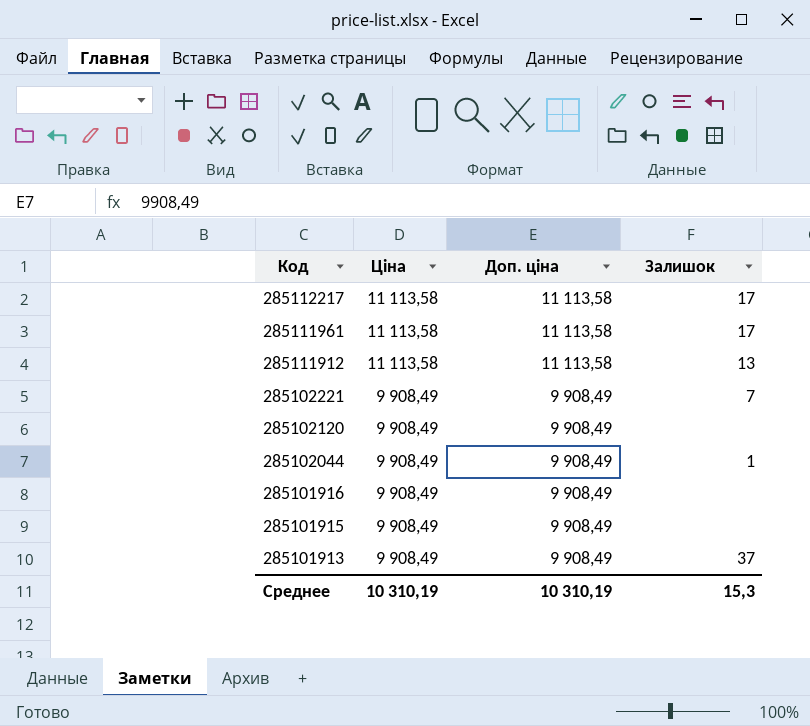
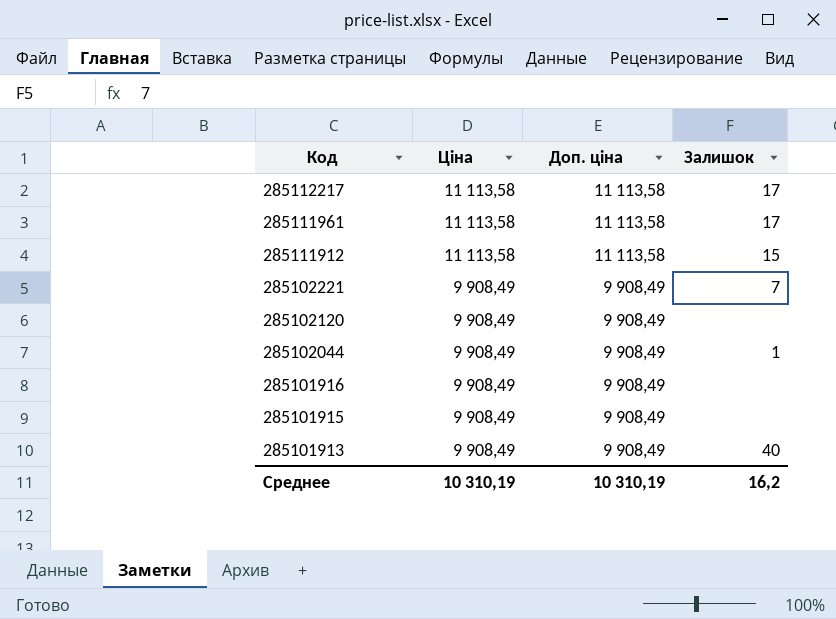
285111912 | Залишок: 13 -> 15
285101913 | Залишок: 37 -> 40
Среднее | Залишок: 15,3 -> 16,2

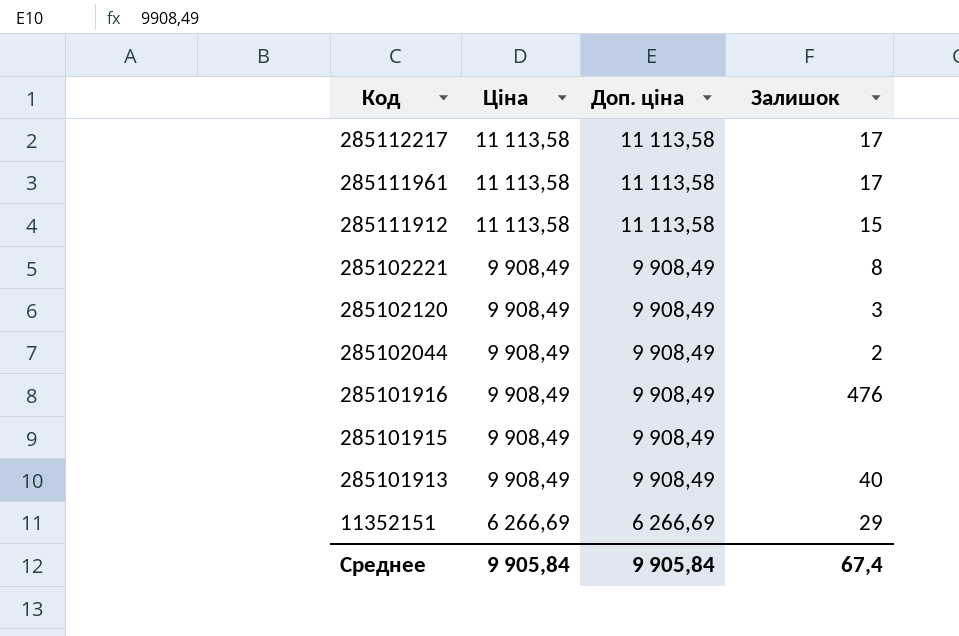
285102221 | Залишок: 7 -> 8
285102120 | Залишок: none -> 3
285102044 | Залишок: 1 -> 2
285101916 | Залишок: none -> 476
row 11352151: none -> 6 266,69 | 6 266,69 | 29
Среднее | Ціна: 10 310,19 -> 9 905,84
Среднее | Доп. ціна: 10 310,19 -> 9 905,84
Среднее | Залишок: 16,2 -> 67,4

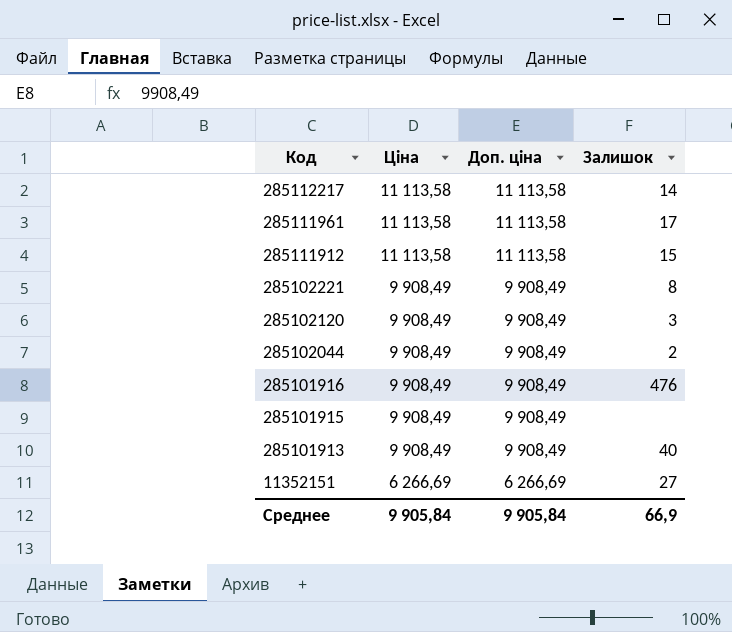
285112217 | Залишок: 17 -> 14
11352151 | Залишок: 29 -> 27
Среднее | Залишок: 67,4 -> 66,9

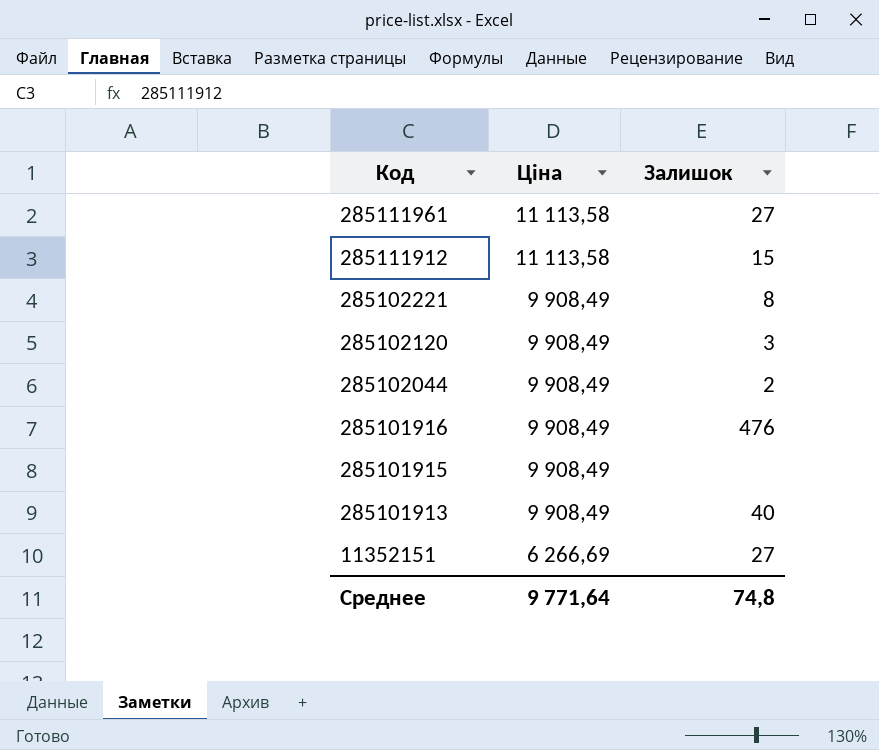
column Доп. ціна | position: 3 -> none
row 285112217: 11 113,58 | 11 113,58 | 14 -> none
285111961 | Залишок: 17 -> 27
Среднее | Ціна: 9 905,84 -> 9 771,64
Среднее | Залишок: 66,9 -> 74,8

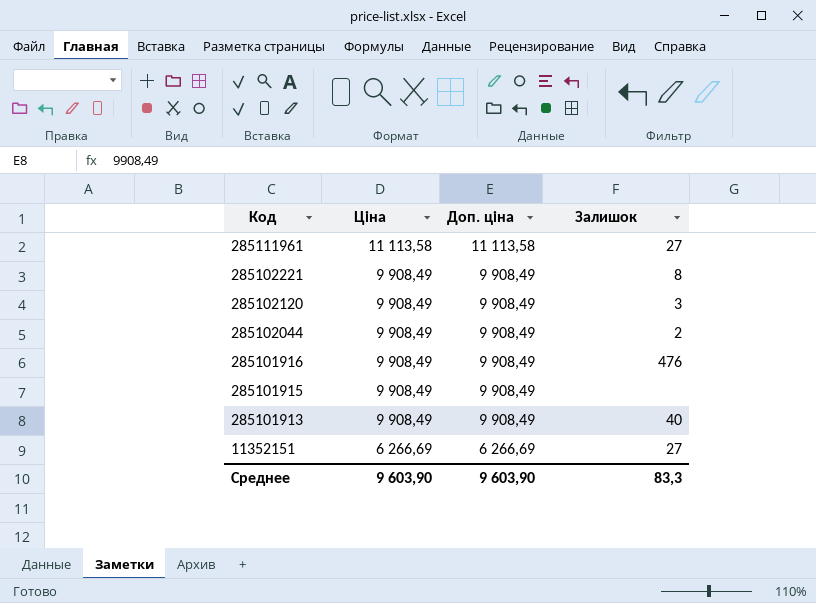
column Доп. ціна | position: none -> 3
row 285111912: 11 113,58 | 15 -> none
Среднее | Ціна: 9 771,64 -> 9 603,90
Среднее | Залишок: 74,8 -> 83,3

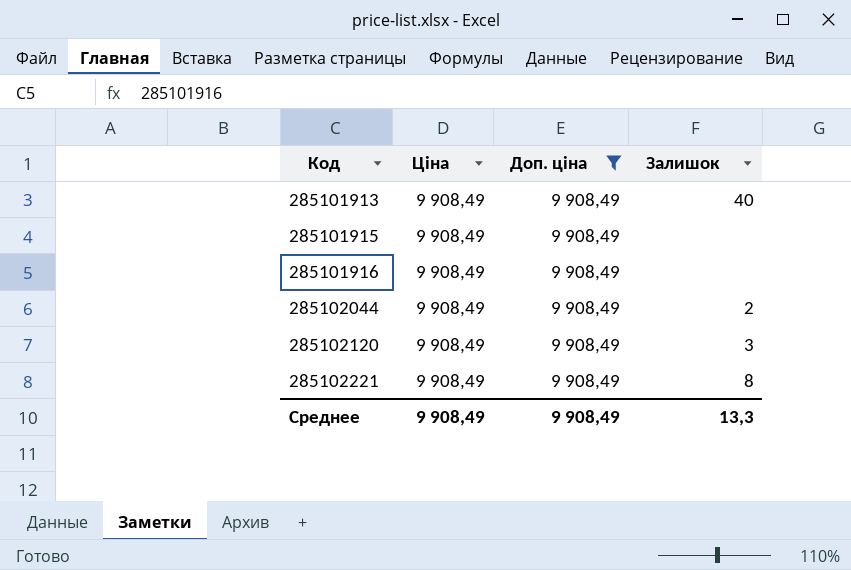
filter: none -> Доп. ціна = 9 908,49
row order: Код descending -> Код ascending
285101916 | Залишок: 476 -> none
Среднее | Ціна: 9 603,90 -> 9 908,49
Среднее | Доп. ціна: 9 603,90 -> 9 908,49
Среднее | Залишок: 83,3 -> 13,3

